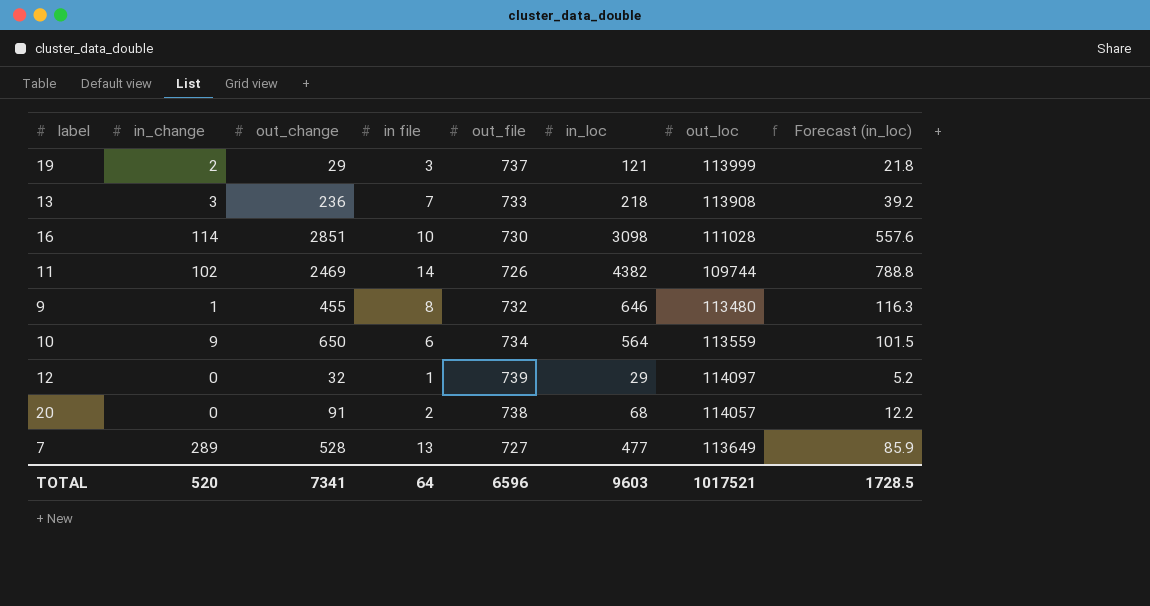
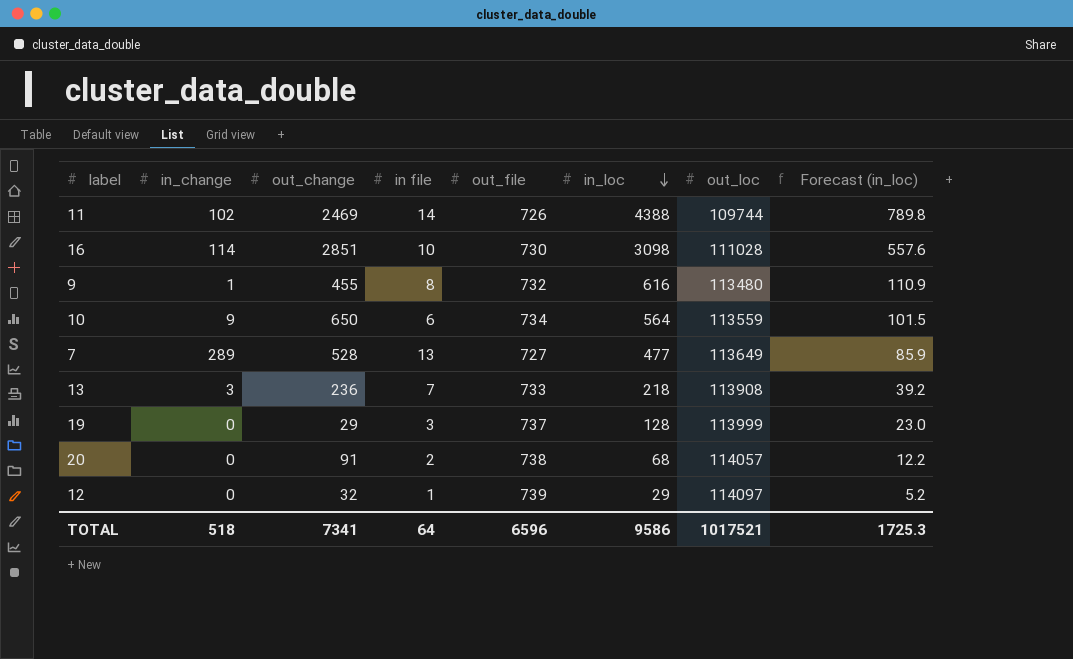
row order: none -> in_loc descending
11 | in_loc: 4382 -> 4388
11 | Forecast (in_loc): 788.8 -> 789.8
9 | in_loc: 646 -> 616
9 | Forecast (in_loc): 116.3 -> 110.9
19 | in_change: 2 -> 0
19 | in_loc: 121 -> 128
19 | Forecast (in_loc): 21.8 -> 23.0
TOTAL | in_change: 520 -> 518
TOTAL | in_loc: 9603 -> 9586
TOTAL | Forecast (in_loc): 1728.5 -> 1725.3

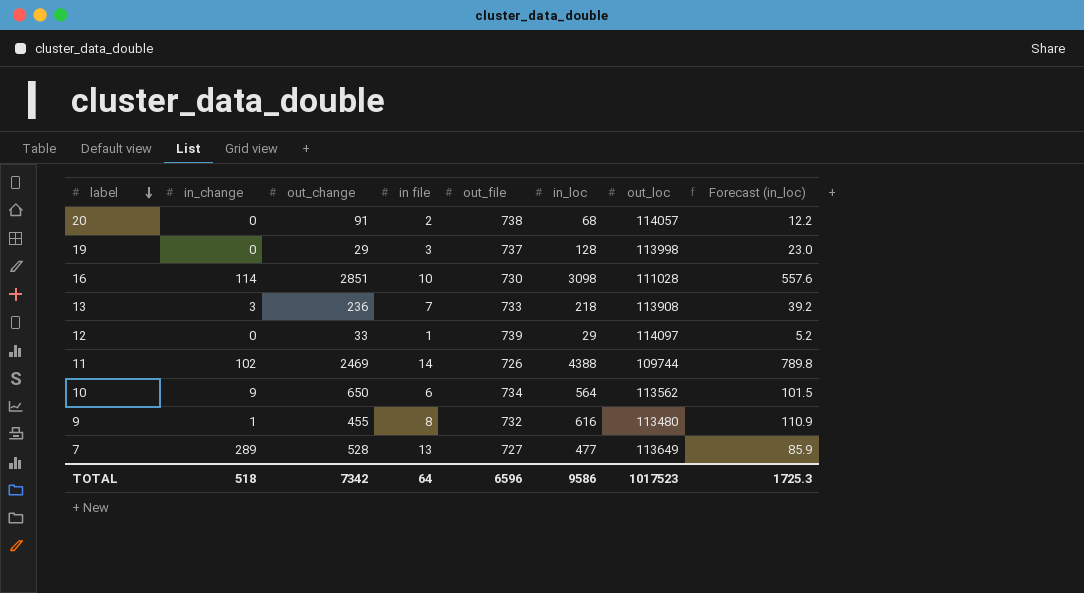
row order: in_loc descending -> label descending
19 | out_loc: 113999 -> 113998
12 | out_change: 32 -> 33
10 | out_loc: 113559 -> 113562
TOTAL | out_change: 7341 -> 7342
TOTAL | out_loc: 1017521 -> 1017523

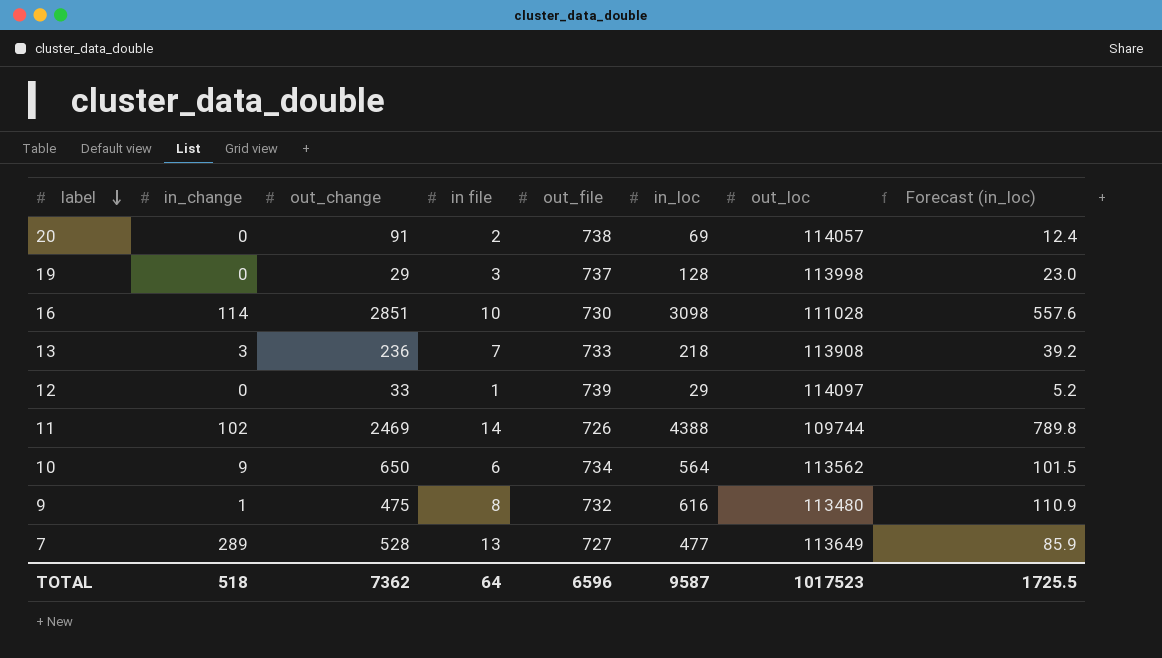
20 | in_loc: 68 -> 69
20 | Forecast (in_loc): 12.2 -> 12.4
9 | out_change: 455 -> 475
TOTAL | out_change: 7342 -> 7362
TOTAL | in_loc: 9586 -> 9587
TOTAL | Forecast (in_loc): 1725.3 -> 1725.5

